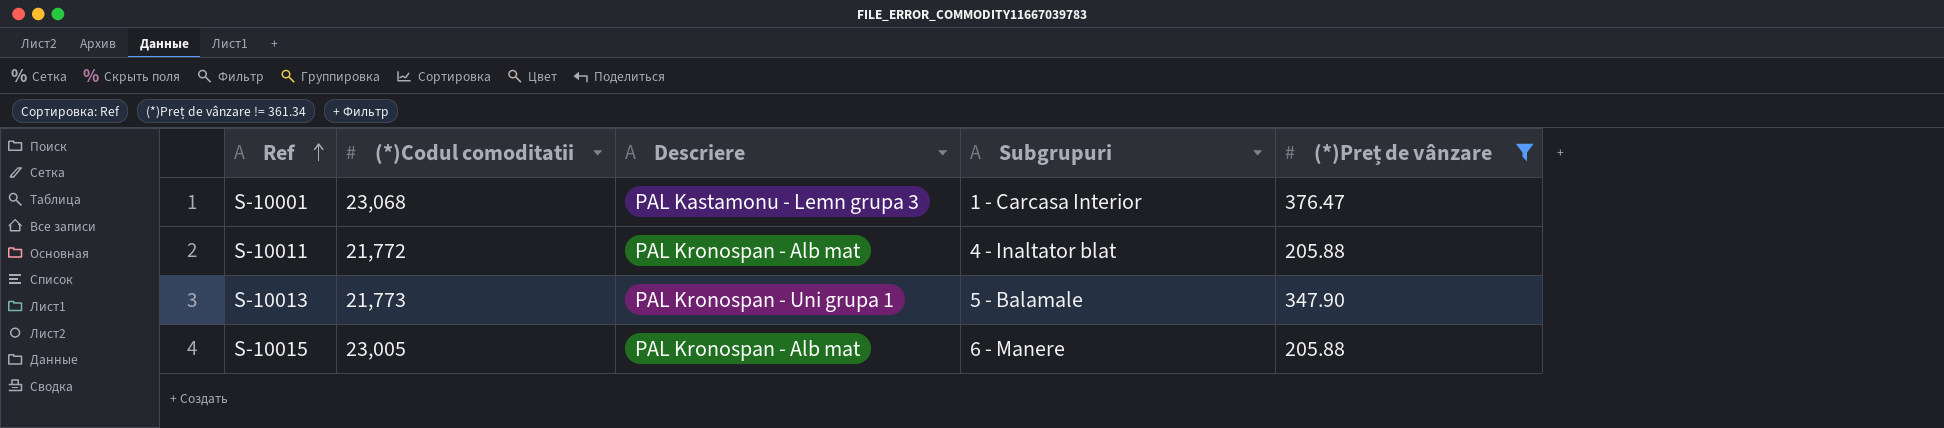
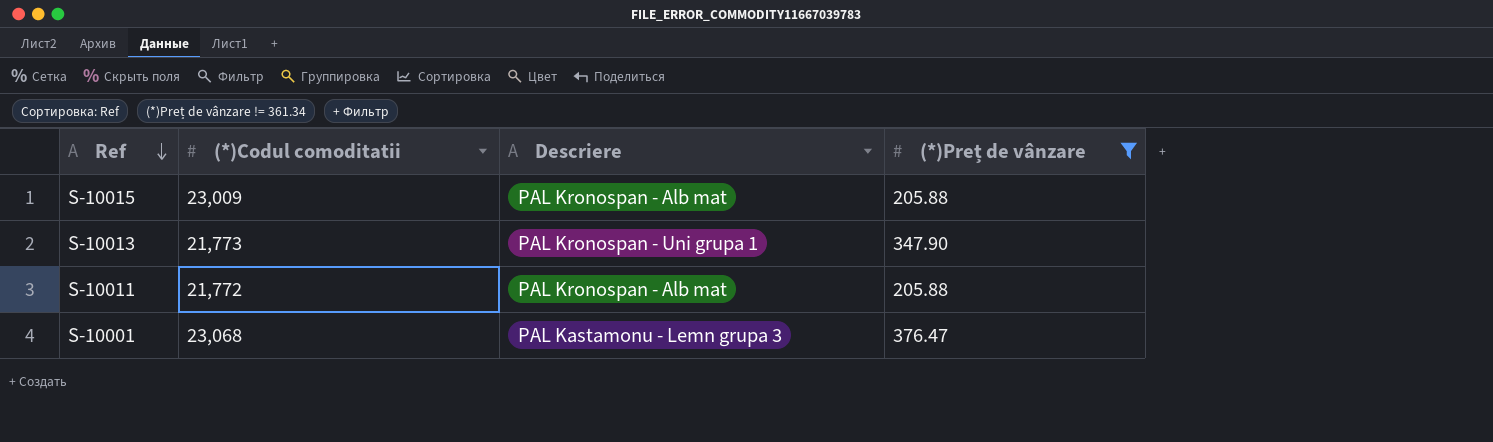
row order: Ref ascending -> Ref descending
column Subgrupuri | position: 4 -> none
S-10015 | (*)Codul comoditatii: 23,005 -> 23,009

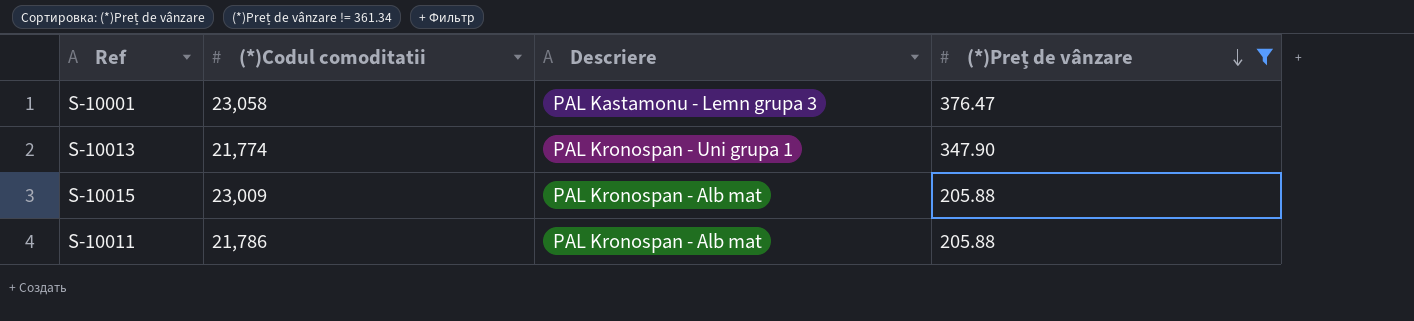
row order: Ref descending -> (*)Preț de vânzare descending
S-10001 | (*)Codul comoditatii: 23,068 -> 23,058
S-10013 | (*)Codul comoditatii: 21,773 -> 21,774
S-10011 | (*)Codul comoditatii: 21,772 -> 21,786

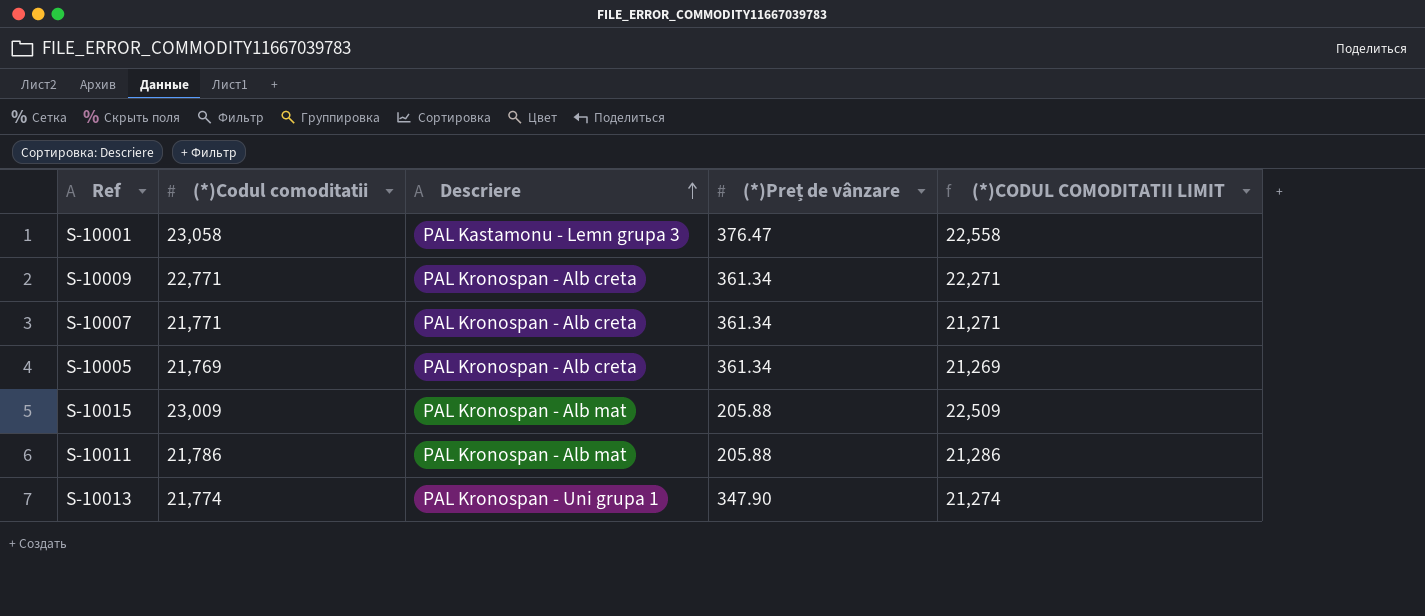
filter: (*)Preț de vânzare != 361.34 -> none
row order: (*)Preț de vânzare descending -> Descriere ascending
column (*)CODUL COMODITATII LIMIT | formula: none -> [(*)Codul comoditatii] - 500

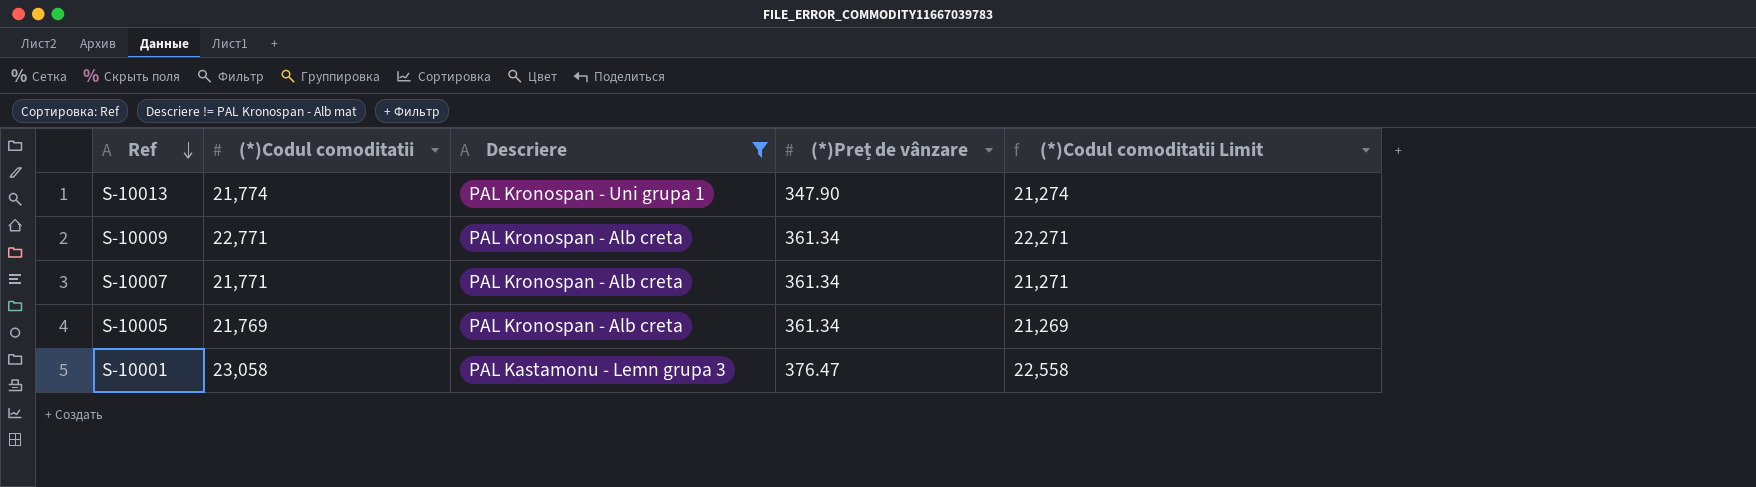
filter: none -> Descriere != PAL Kronospan - Alb mat
row order: Descriere ascending -> Ref descending
column name: (*)CODUL COMODITATII LIMIT -> (*)Codul comoditatii Limit

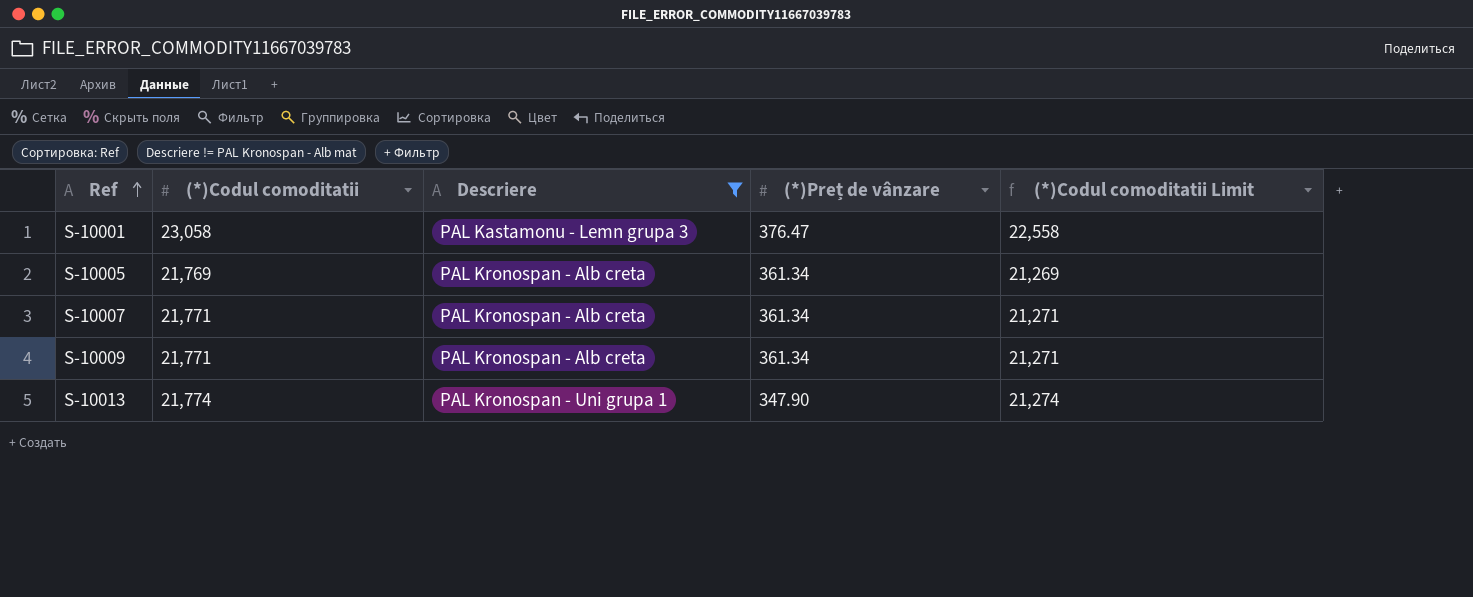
row order: Ref descending -> Ref ascending
S-10009 | (*)Codul comoditatii: 22,771 -> 21,771
S-10009 | (*)Codul comoditatii Limit: 22,271 -> 21,271

